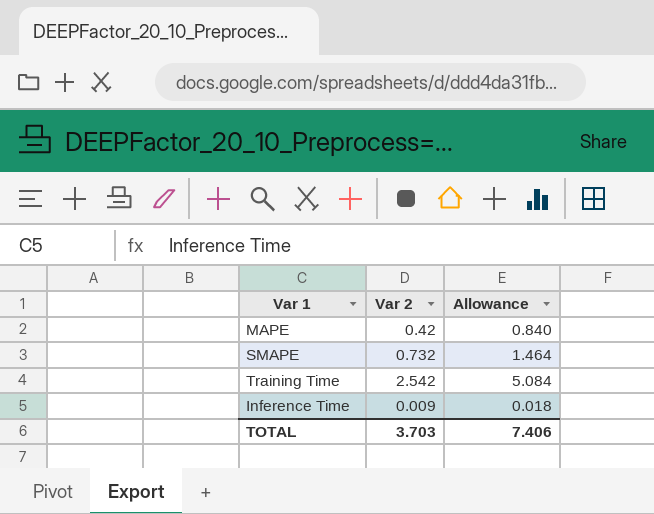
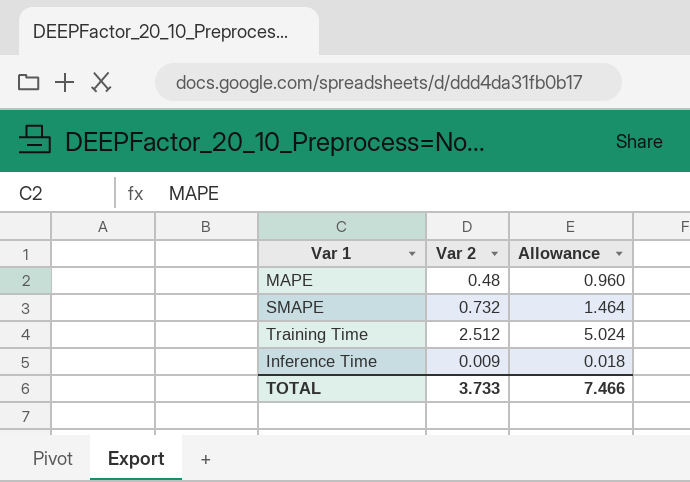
MAPE | Var 2: 0.42 -> 0.48
MAPE | Allowance: 0.840 -> 0.960
Training Time | Var 2: 2.542 -> 2.512
Training Time | Allowance: 5.084 -> 5.024
TOTAL | Var 2: 3.703 -> 3.733
TOTAL | Allowance: 7.406 -> 7.466

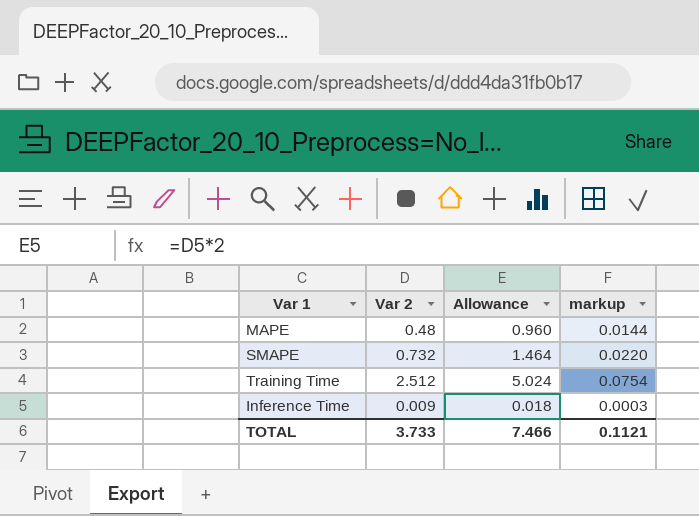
column markup | formula: none -> [Var 2] * 0.03

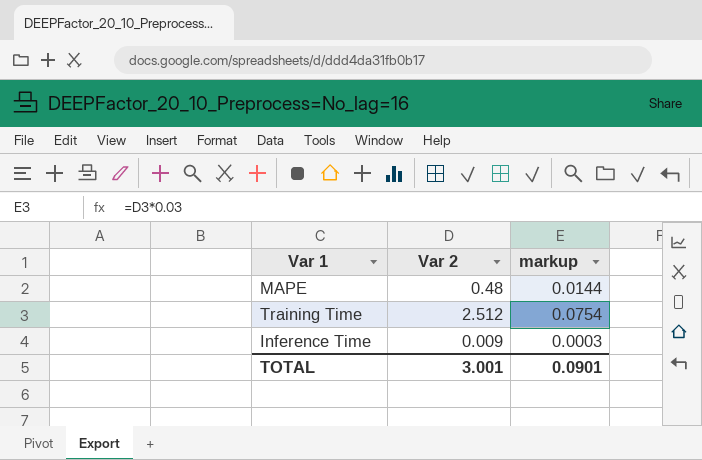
column Allowance | formula: [Var 2] * 2 -> none
row SMAPE: 0.732 | 1.464 | 0.0220 -> none
TOTAL | Var 2: 3.733 -> 3.001
TOTAL | markup: 0.1121 -> 0.0901

